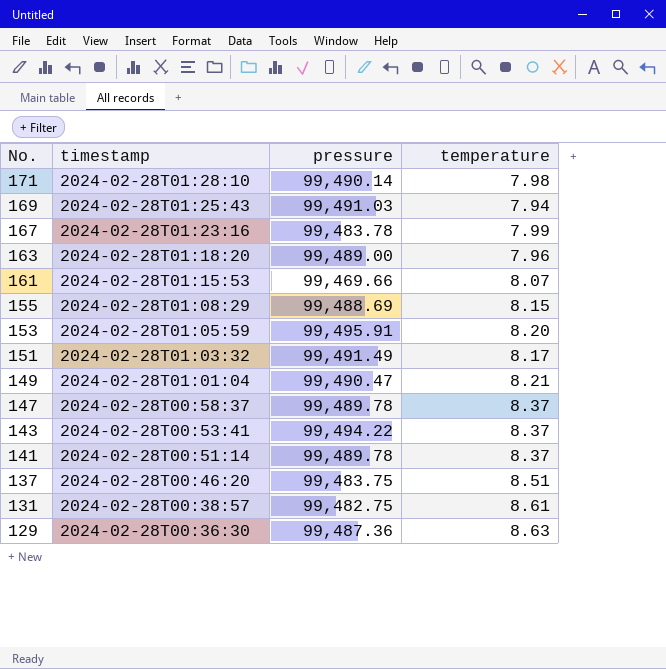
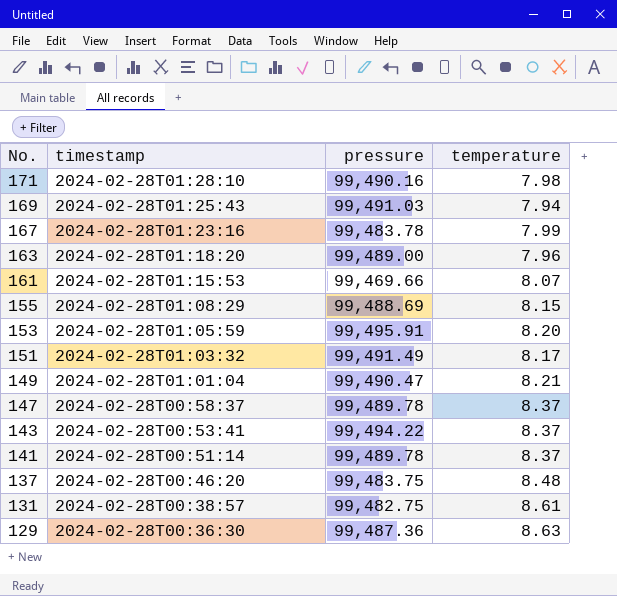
171 | pressure: 99,490.14 -> 99,490.16
137 | temperature: 8.51 -> 8.48

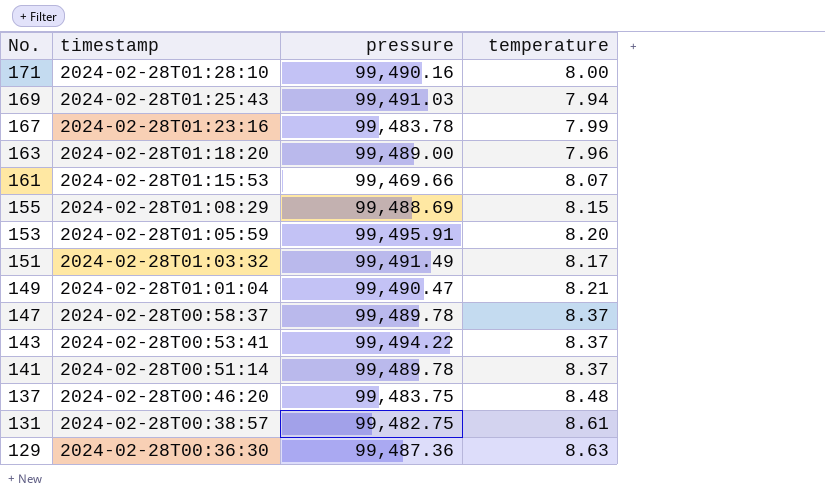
171 | temperature: 7.98 -> 8.00

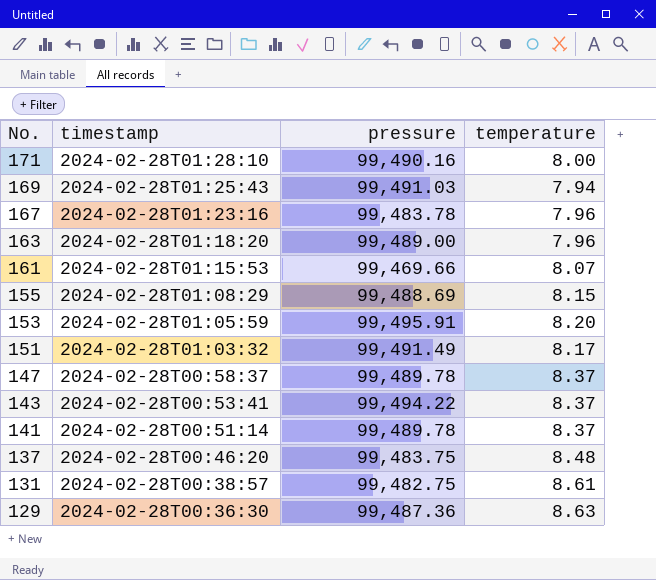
row 149: 2024-02-28T01:01:04 | 99,490.47 | 8.21 -> none
167 | temperature: 7.99 -> 7.96

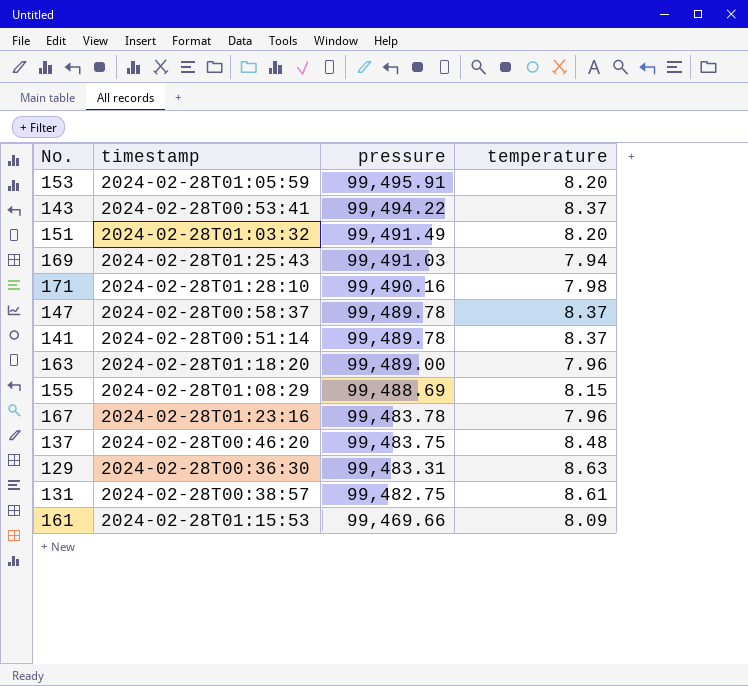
row order: No. descending -> pressure descending
151 | temperature: 8.17 -> 8.20
171 | temperature: 8.00 -> 7.98
129 | pressure: 99,487.36 -> 99,483.31
161 | temperature: 8.07 -> 8.09

